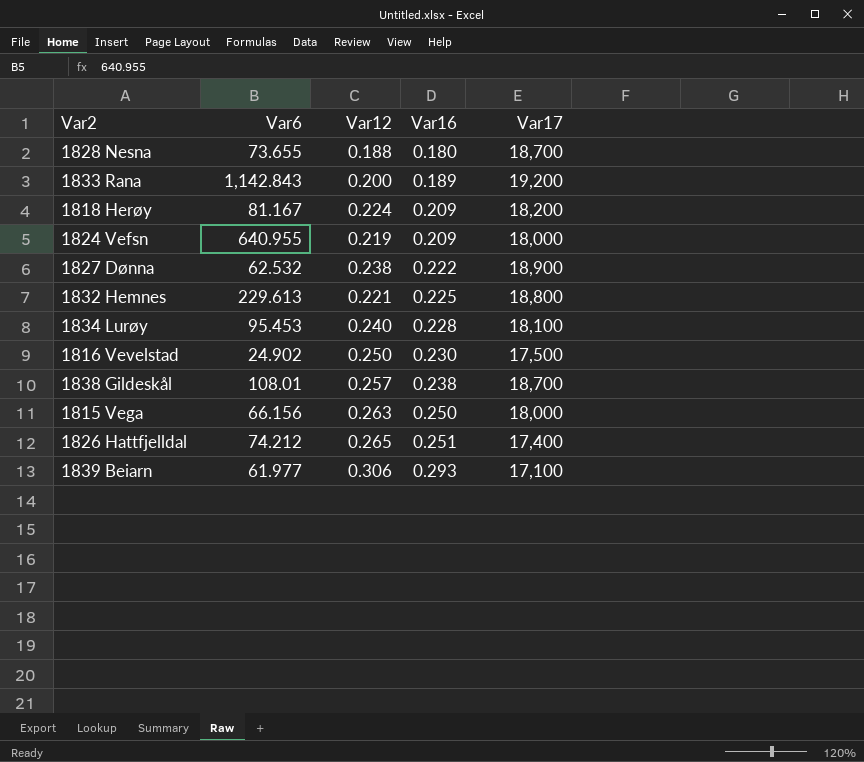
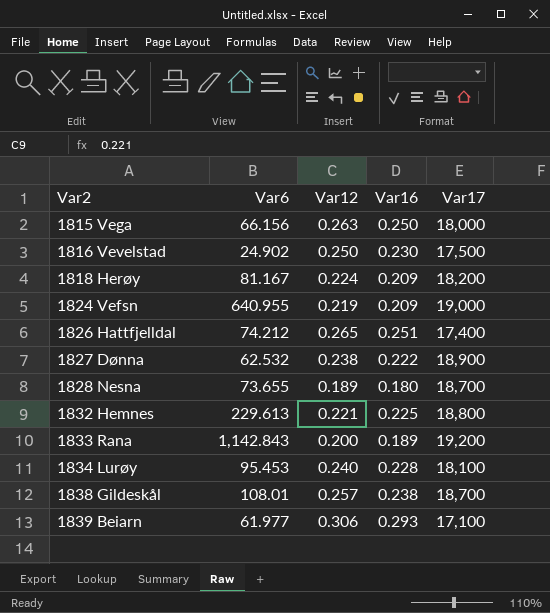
row order: Var16 ascending -> Var2 ascending
1824 Vefsn | Var17: 18,000 -> 19,000
1828 Nesna | Var12: 0.188 -> 0.189

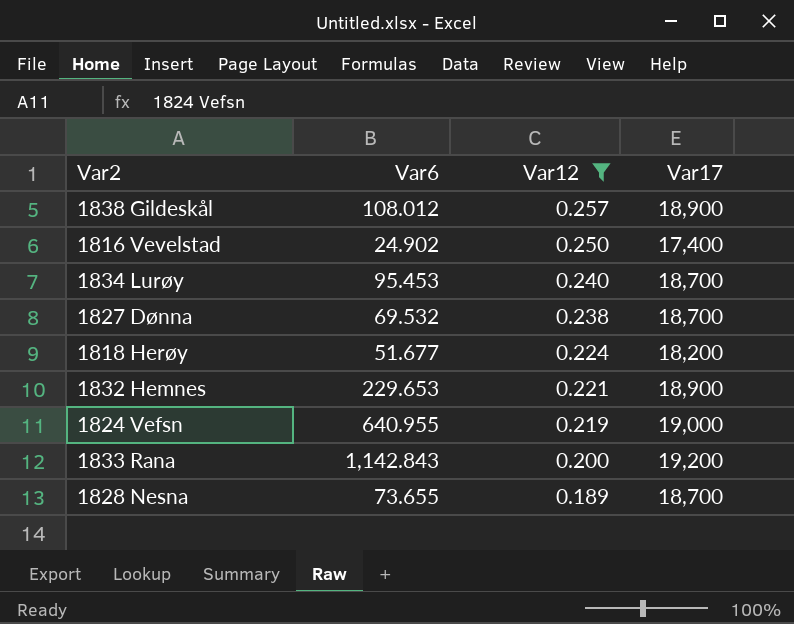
filter: none -> Var12 <= 0.257
row order: Var2 ascending -> Var12 descending
column Var16 | position: 4 -> none
1838 Gildeskål | Var6: 108.01 -> 108.012
1838 Gildeskål | Var17: 18,700 -> 18,900
1816 Vevelstad | Var17: 17,500 -> 17,400
1834 Lurøy | Var17: 18,100 -> 18,700
1827 Dønna | Var6: 62.532 -> 69.532
1827 Dønna | Var17: 18,900 -> 18,700
1818 Herøy | Var6: 81.167 -> 51.677
1832 Hemnes | Var6: 229.613 -> 229.653
1832 Hemnes | Var17: 18,800 -> 18,900

